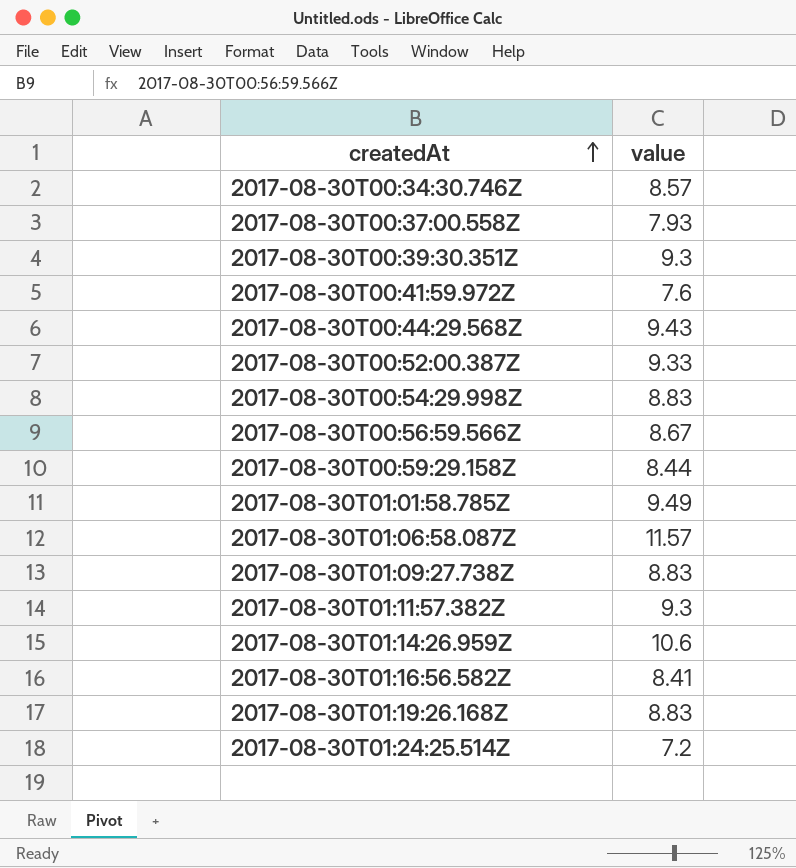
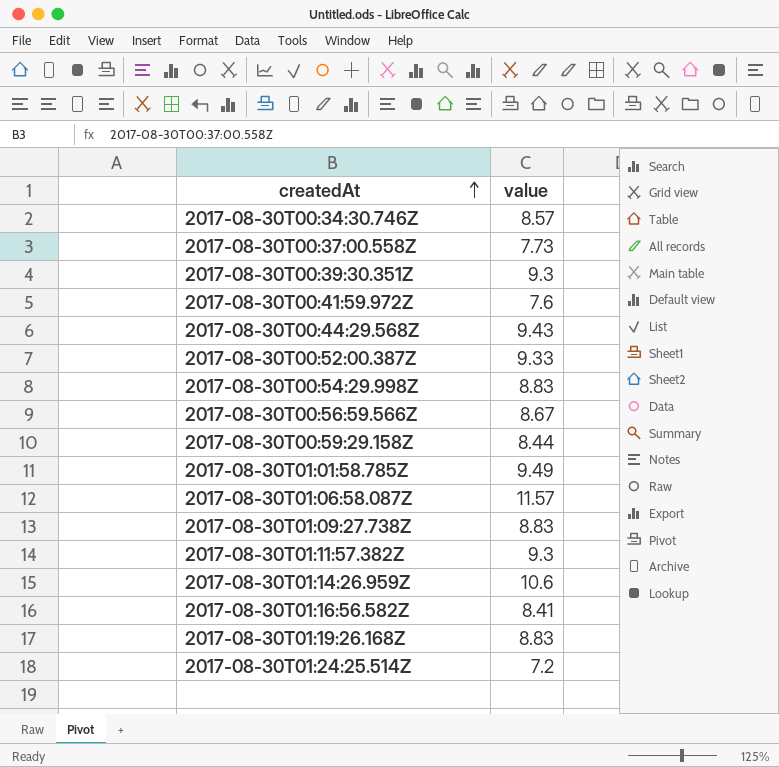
2017-08-30T00:37:00.558Z | value: 7.93 -> 7.73

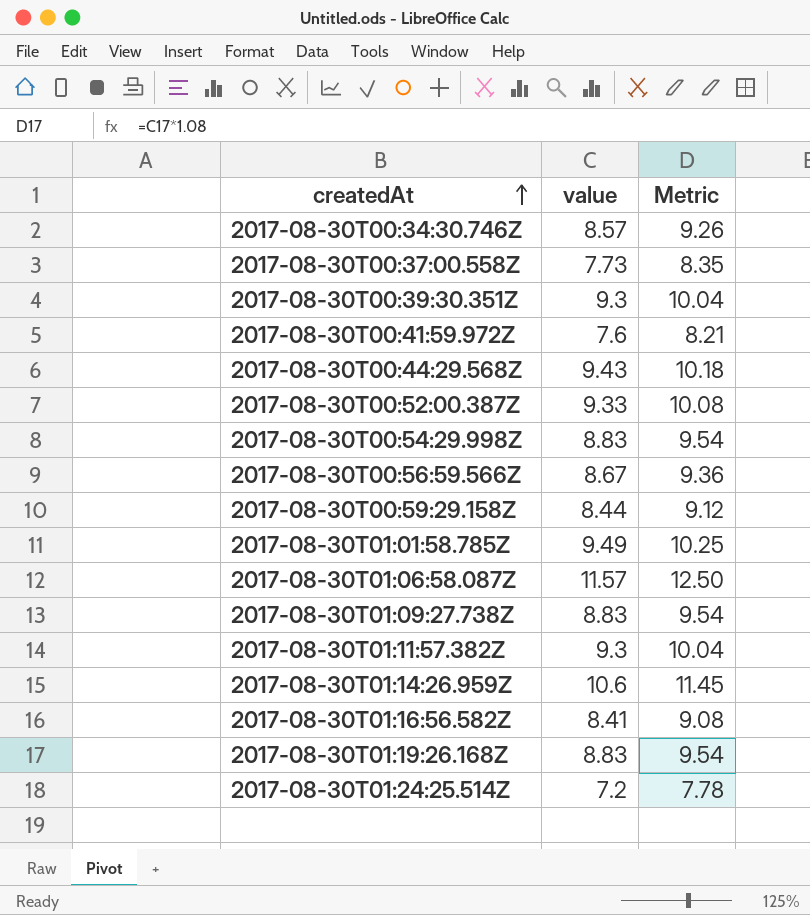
column Metric | formula: none -> [value] * 1.08

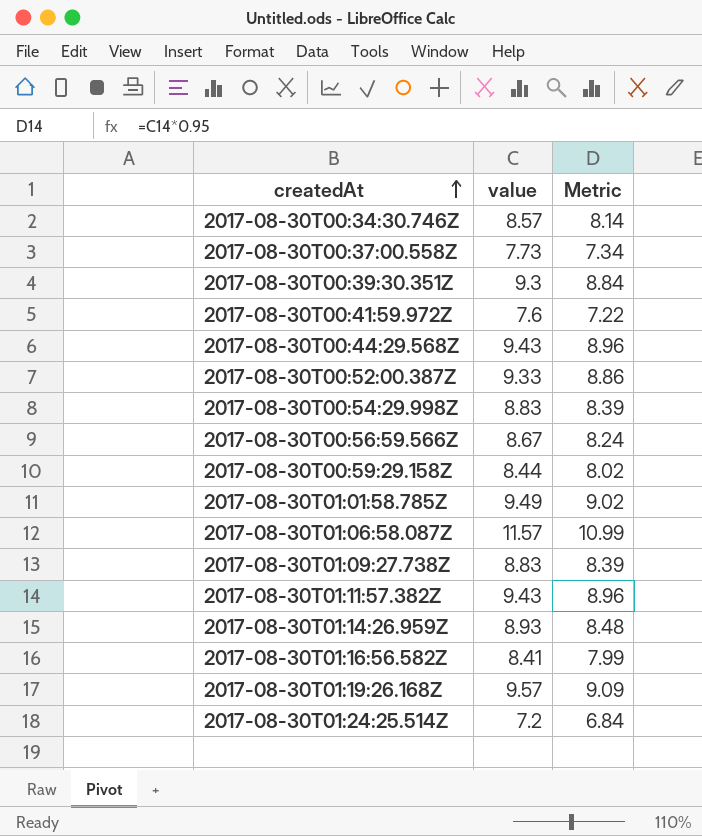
column Metric | formula: [value] * 1.08 -> [value] * 0.95
2017-08-30T01:11:57.382Z | value: 9.3 -> 9.43
2017-08-30T01:14:26.959Z | value: 10.6 -> 8.93
2017-08-30T01:19:26.168Z | value: 8.83 -> 9.57

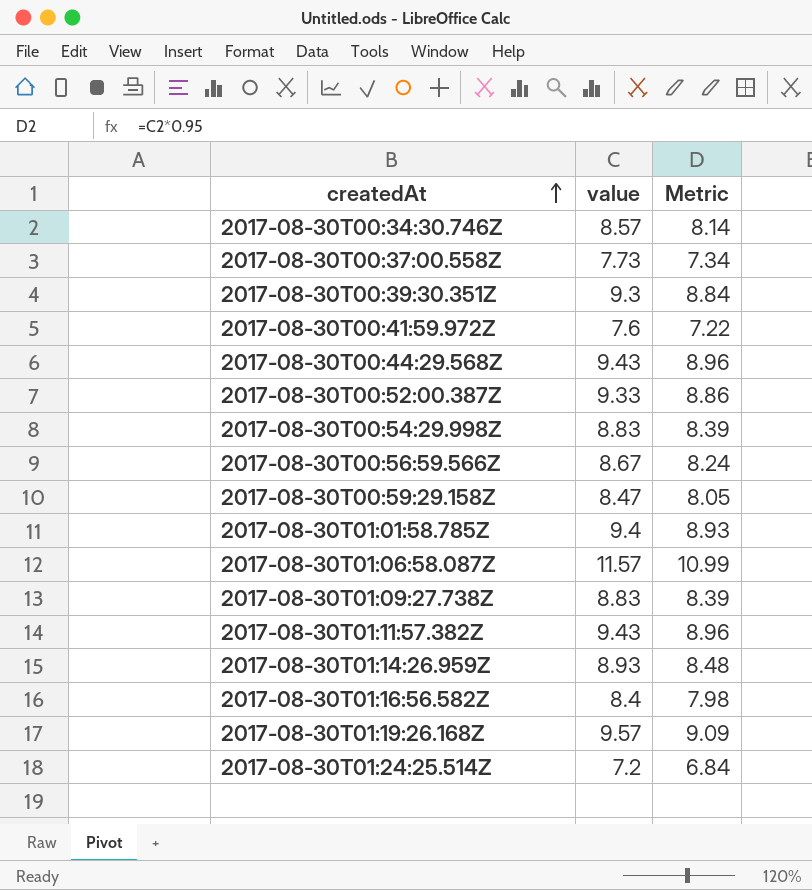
2017-08-30T00:59:29.158Z | value: 8.44 -> 8.47
2017-08-30T00:59:29.158Z | Metric: 8.02 -> 8.05
2017-08-30T01:01:58.785Z | value: 9.49 -> 9.4
2017-08-30T01:01:58.785Z | Metric: 9.02 -> 8.93
2017-08-30T01:16:56.582Z | value: 8.41 -> 8.4
2017-08-30T01:16:56.582Z | Metric: 7.99 -> 7.98

